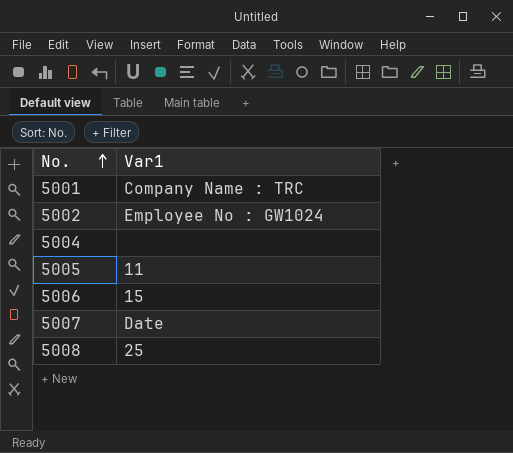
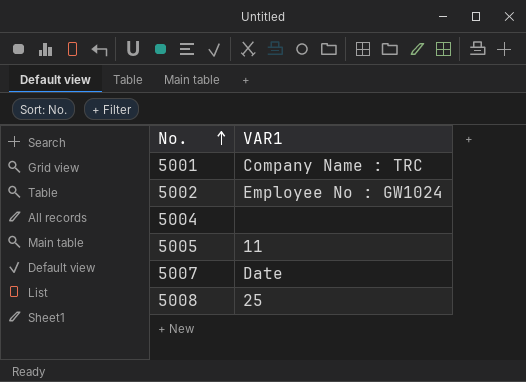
column name: Var1 -> VAR1
row 5006: 15 -> none

